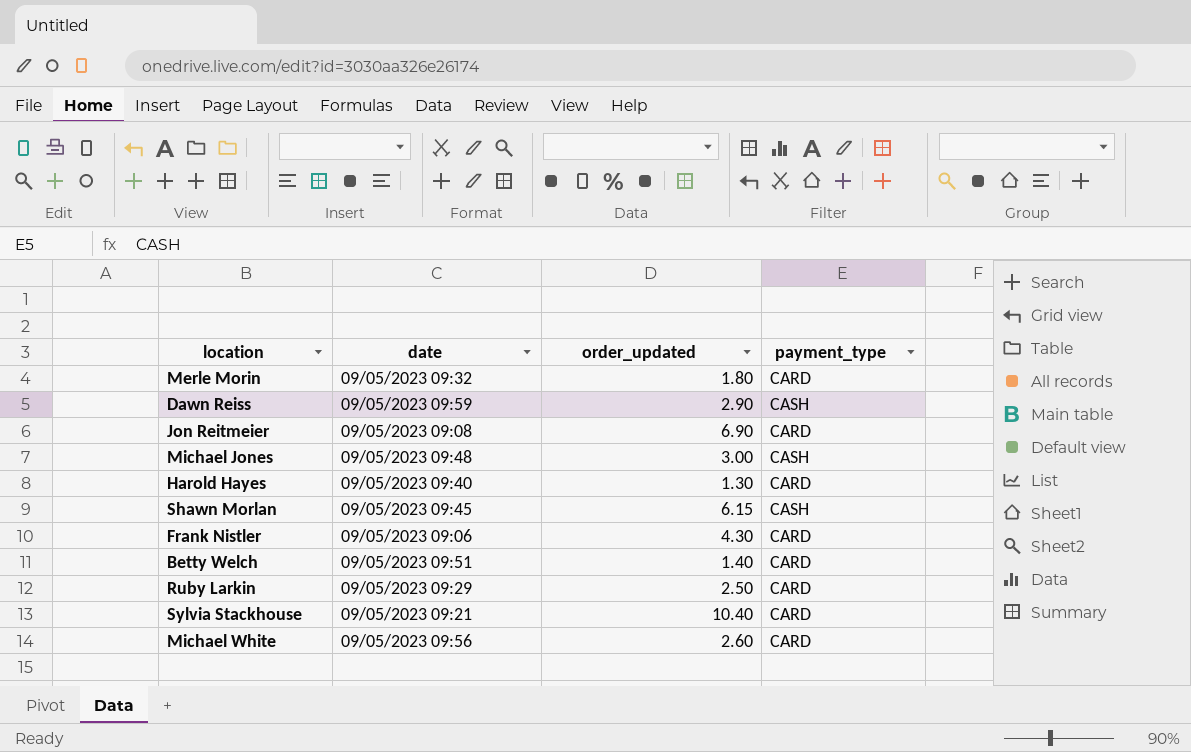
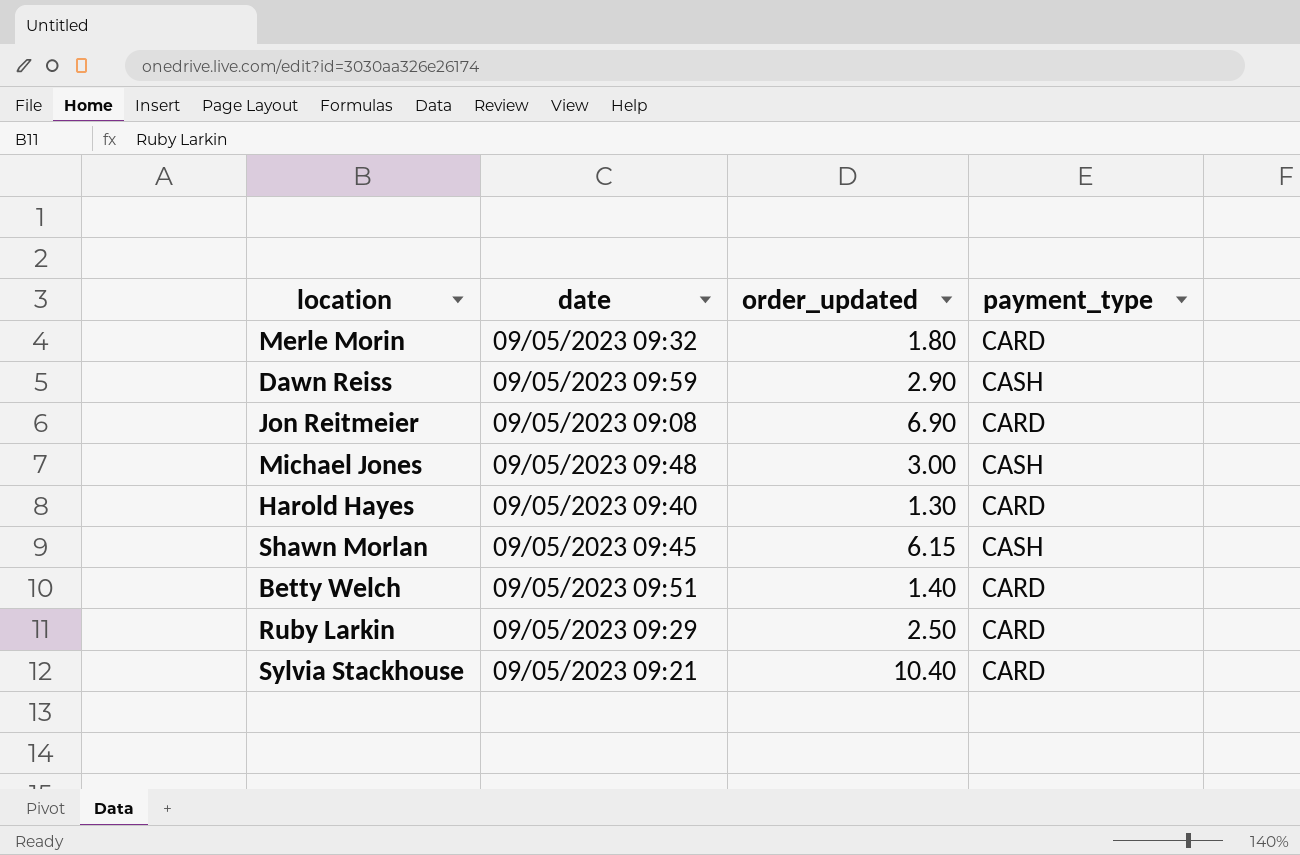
row Frank Nistler: 09/05/2023 09:06 | 4.30 | CARD -> none
row Michael White: 09/05/2023 09:56 | 2.60 | CARD -> none

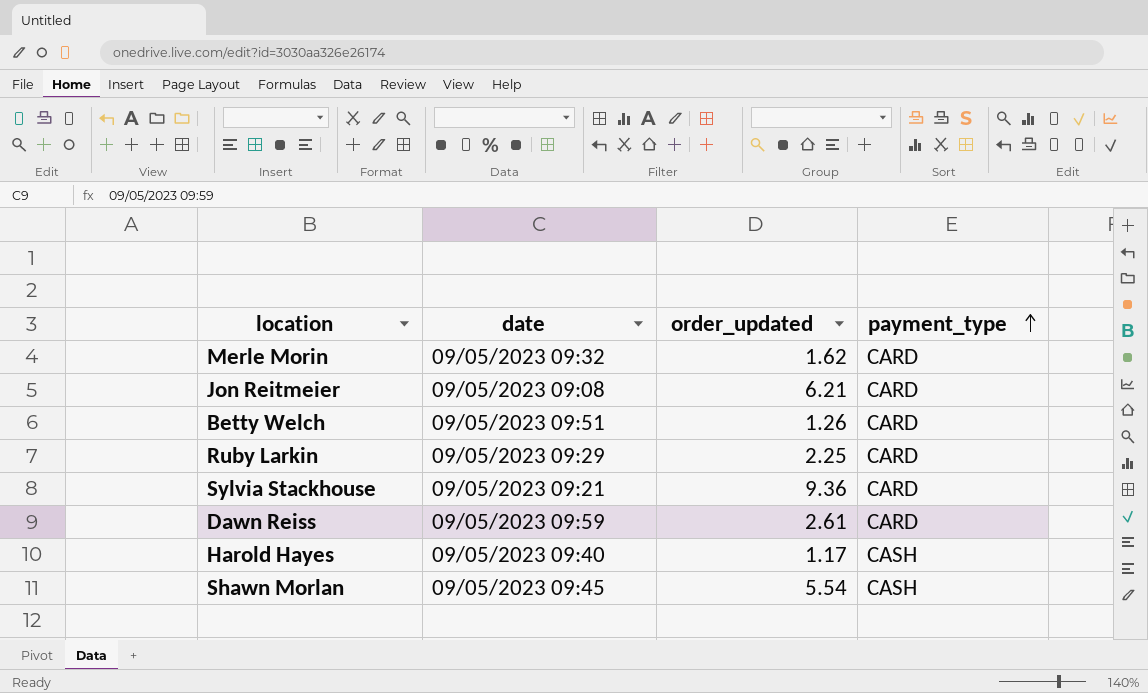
row order: none -> payment_type ascending
row Michael Jones: 09/05/2023 09:48 | 3.00 | CASH -> none
Merle Morin | order_updated: 1.80 -> 1.62
Jon Reitmeier | order_updated: 6.90 -> 6.21
Betty Welch | order_updated: 1.40 -> 1.26
Ruby Larkin | order_updated: 2.50 -> 2.25
Sylvia Stackhouse | order_updated: 10.40 -> 9.36
Dawn Reiss | order_updated: 2.90 -> 2.61
Dawn Reiss | payment_type: CASH -> CARD
Harold Hayes | order_updated: 1.30 -> 1.17
Harold Hayes | payment_type: CARD -> CASH
Shawn Morlan | order_updated: 6.15 -> 5.54

